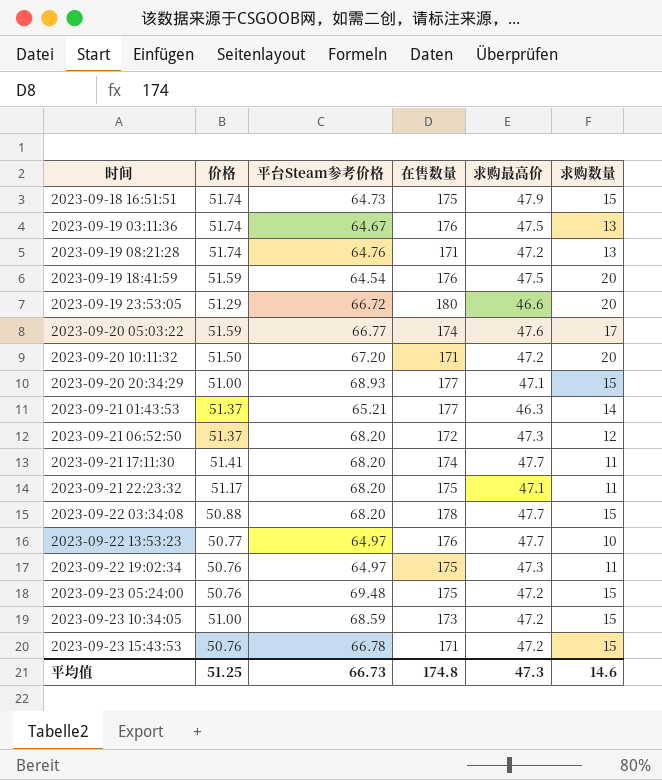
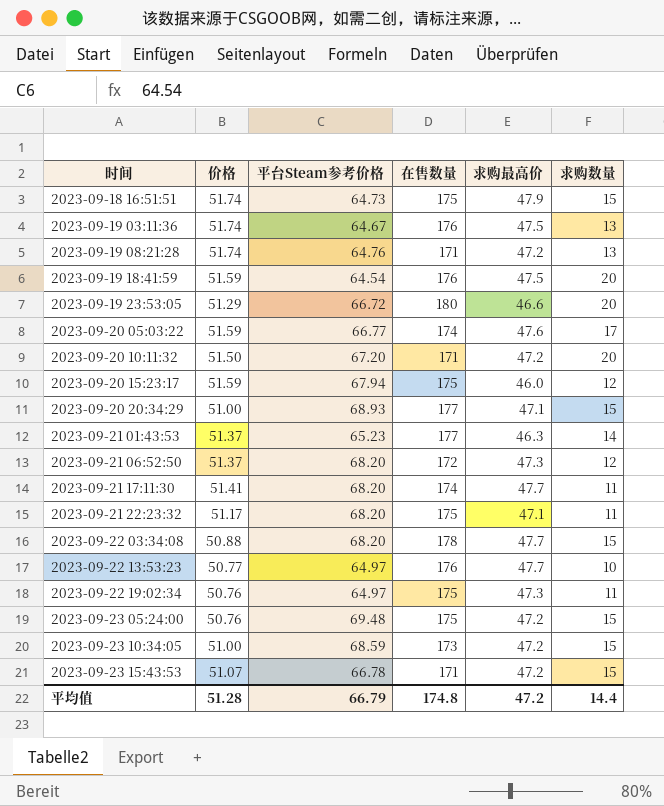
row 2023-09-20 15:23:17: none -> 51.59 | 67.94 | 175 | 46.0 | 12
2023-09-21 01:43:53 | 平台Steam参考价格: 65.21 -> 65.23
2023-09-23 15:43:53 | 价格: 50.76 -> 51.07
平均值 | 价格: 51.25 -> 51.28
平均值 | 平台Steam参考价格: 66.73 -> 66.79
平均值 | 求购最高价: 47.3 -> 47.2
平均值 | 求购数量: 14.6 -> 14.4

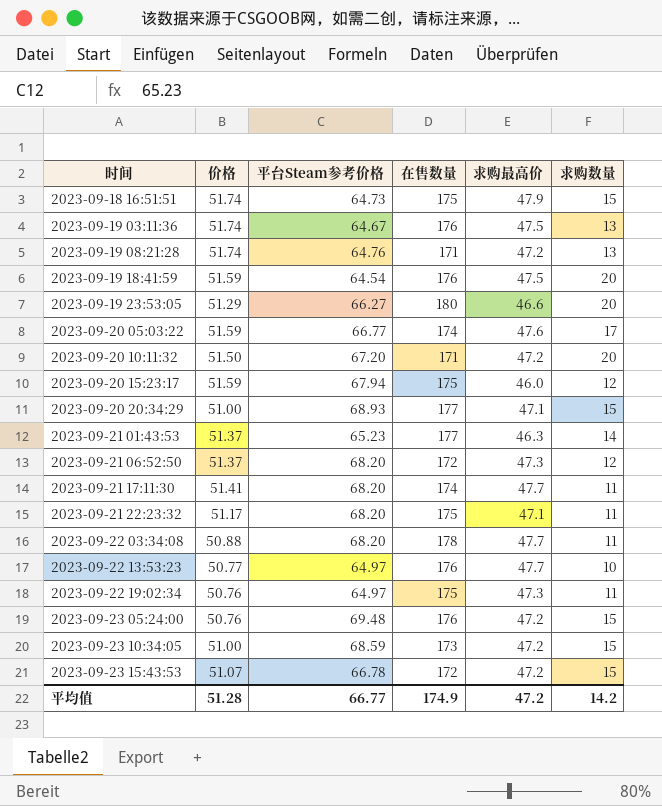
2023-09-19 23:53:05 | 平台Steam参考价格: 66.72 -> 66.27
2023-09-22 03:34:08 | 求购数量: 15 -> 11
2023-09-23 05:24:00 | 在售数量: 175 -> 176
2023-09-23 15:43:53 | 在售数量: 171 -> 172
平均值 | 平台Steam参考价格: 66.79 -> 66.77
平均值 | 在售数量: 174.8 -> 174.9
平均值 | 求购数量: 14.4 -> 14.2

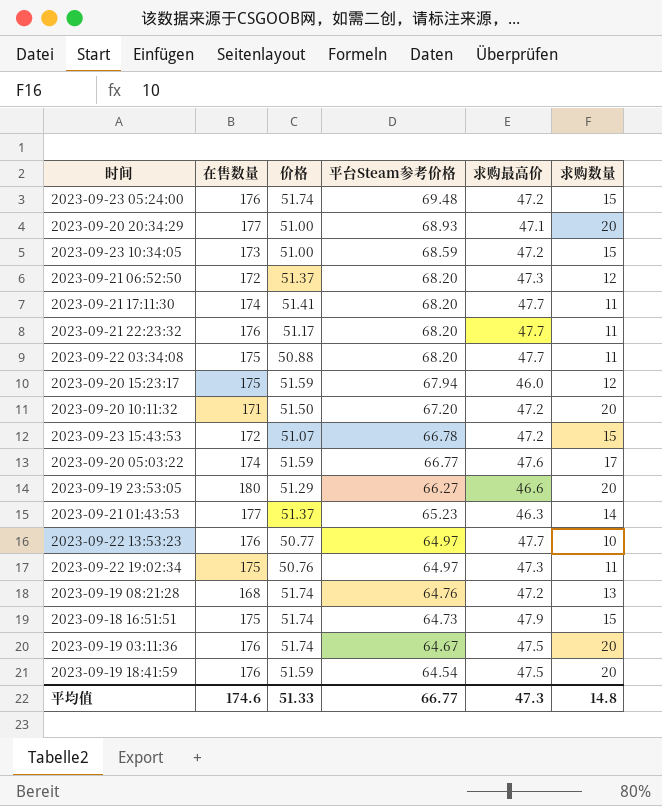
row order: 时间 ascending -> 平台Steam参考价格 descending
column 在售数量 | position: 4 -> 2
2023-09-23 05:24:00 | 价格: 50.76 -> 51.74
2023-09-20 20:34:29 | 求购数量: 15 -> 20
2023-09-21 22:23:32 | 在售数量: 175 -> 176
2023-09-21 22:23:32 | 求购最高价: 47.1 -> 47.7
2023-09-22 03:34:08 | 在售数量: 178 -> 175
2023-09-19 08:21:28 | 在售数量: 171 -> 168
2023-09-19 03:11:36 | 求购数量: 13 -> 20
平均值 | 在售数量: 174.9 -> 174.6
平均值 | 价格: 51.28 -> 51.33
平均值 | 求购最高价: 47.2 -> 47.3
平均值 | 求购数量: 14.2 -> 14.8

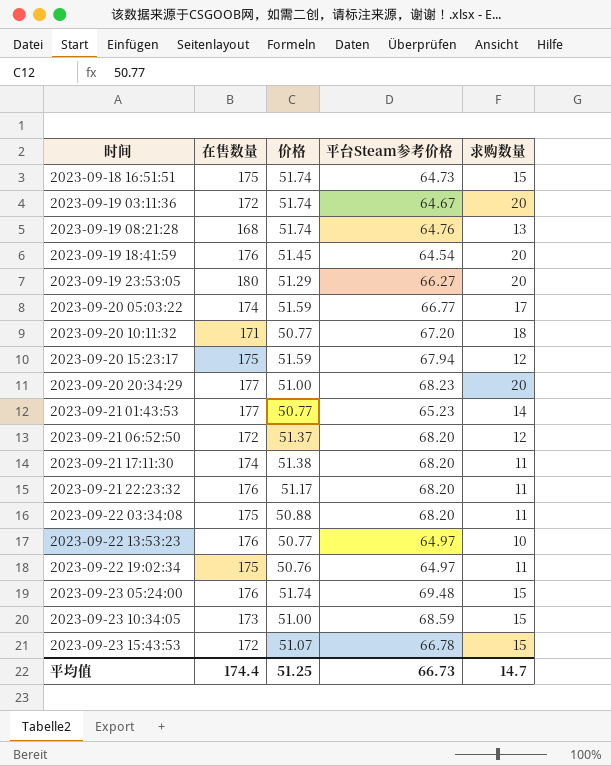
row order: 平台Steam参考价格 descending -> 时间 ascending
column 求购最高价 | position: 5 -> none
2023-09-19 03:11:36 | 在售数量: 176 -> 172
2023-09-19 18:41:59 | 价格: 51.59 -> 51.45
2023-09-20 10:11:32 | 价格: 51.50 -> 50.77
2023-09-20 10:11:32 | 求购数量: 20 -> 18
2023-09-20 20:34:29 | 平台Steam参考价格: 68.93 -> 68.23
2023-09-21 01:43:53 | 价格: 51.37 -> 50.77
2023-09-21 17:11:30 | 价格: 51.41 -> 51.38
平均值 | 在售数量: 174.6 -> 174.4
平均值 | 价格: 51.33 -> 51.25
平均值 | 平台Steam参考价格: 66.77 -> 66.73
平均值 | 求购数量: 14.8 -> 14.7

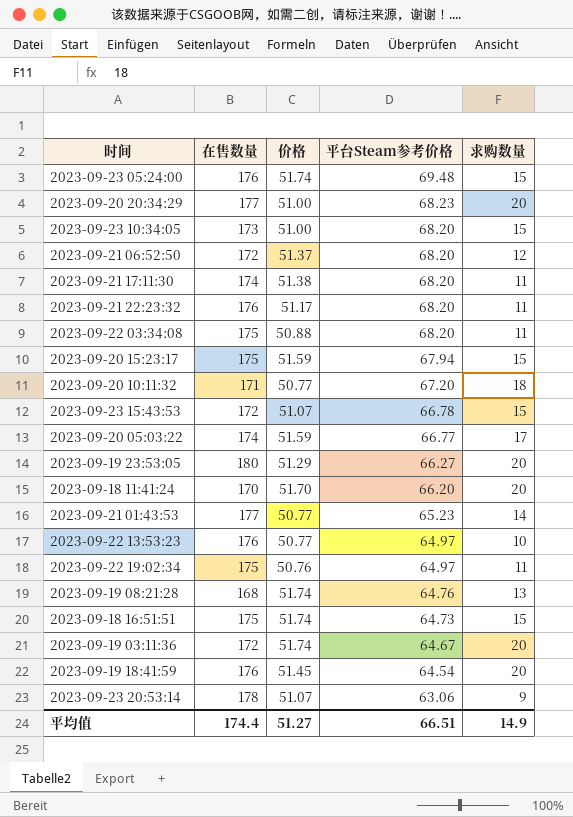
row order: 时间 ascending -> 平台Steam参考价格 descending
2023-09-23 10:34:05 | 平台Steam参考价格: 68.59 -> 68.20
2023-09-20 15:23:17 | 求购数量: 12 -> 15
row 2023-09-18 11:41:24: none -> 170 | 51.70 | 66.20 | 20
row 2023-09-23 20:53:14: none -> 178 | 51.07 | 63.06 | 9
平均值 | 价格: 51.25 -> 51.27
平均值 | 平台Steam参考价格: 66.73 -> 66.51
平均值 | 求购数量: 14.7 -> 14.9

